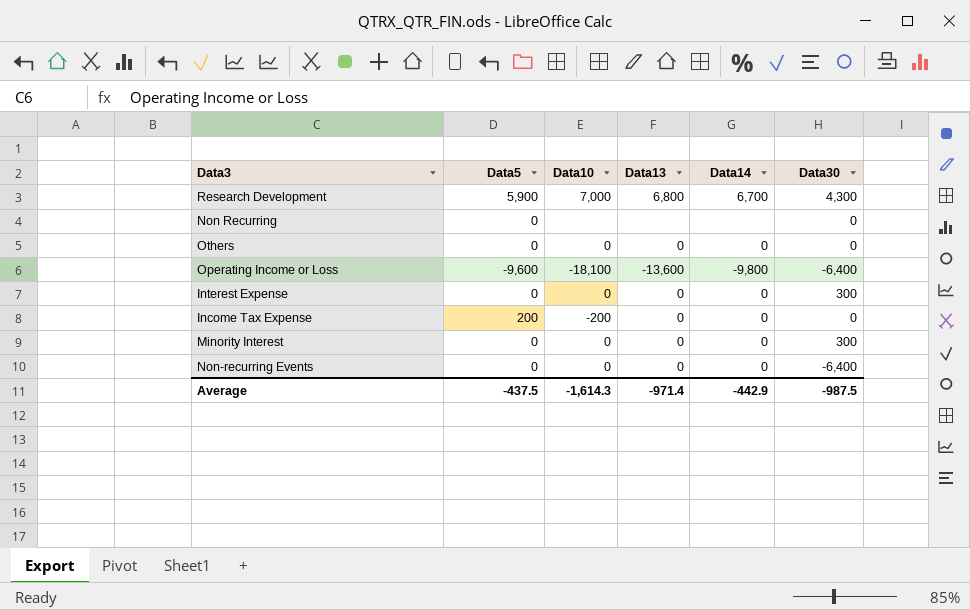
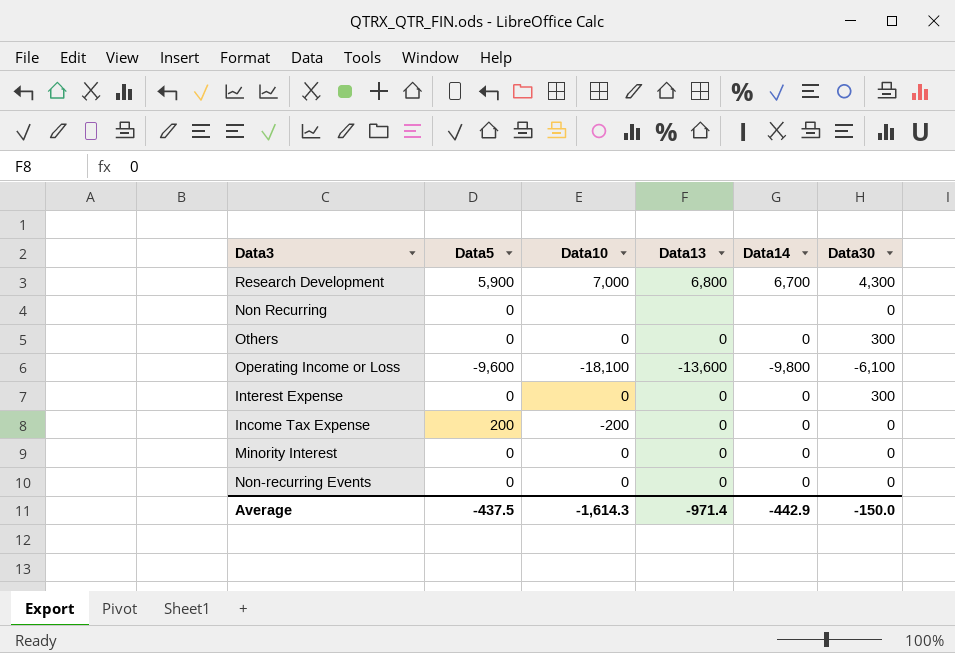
Others | Data30: 0 -> 300
Operating Income or Loss | Data30: -6,400 -> -6,100
Minority Interest | Data30: 300 -> 0
Non-recurring Events | Data30: -6,400 -> 0
Average | Data30: -987.5 -> -150.0

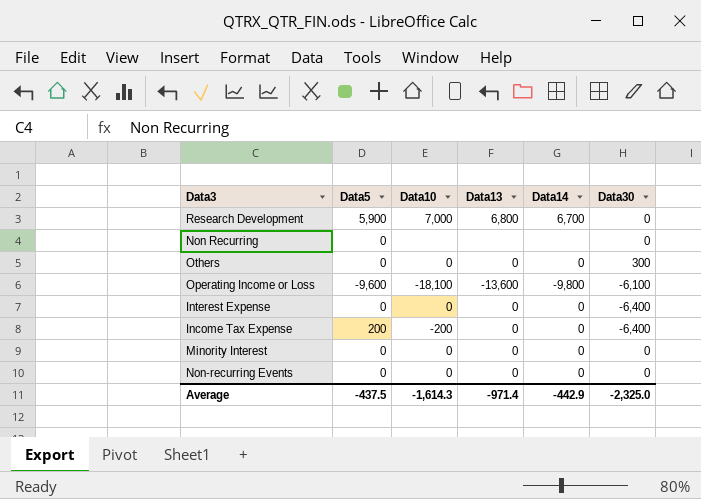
Research Development | Data30: 4,300 -> 0
Interest Expense | Data30: 300 -> -6,400
Income Tax Expense | Data30: 0 -> -6,400
Average | Data30: -150.0 -> -2,325.0

